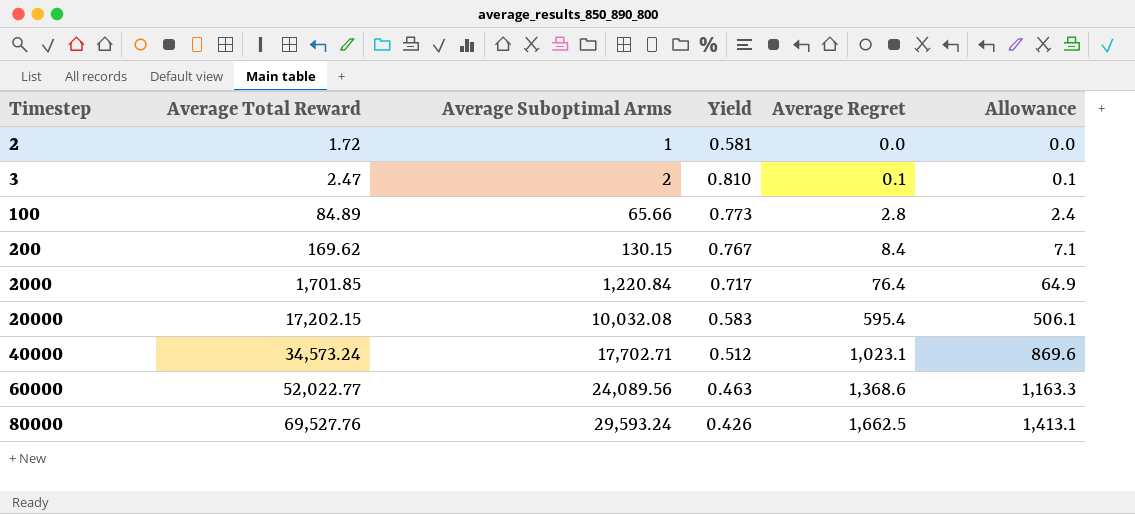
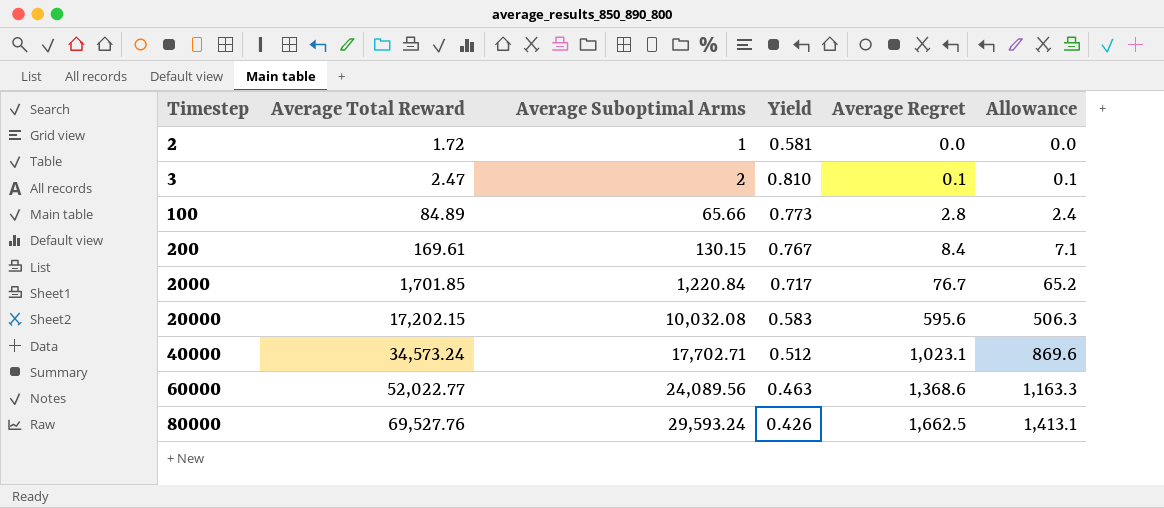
200 | Average Total Reward: 169.62 -> 169.61
2000 | Average Regret: 76.4 -> 76.7
2000 | Allowance: 64.9 -> 65.2
20000 | Average Regret: 595.4 -> 595.6
20000 | Allowance: 506.1 -> 506.3

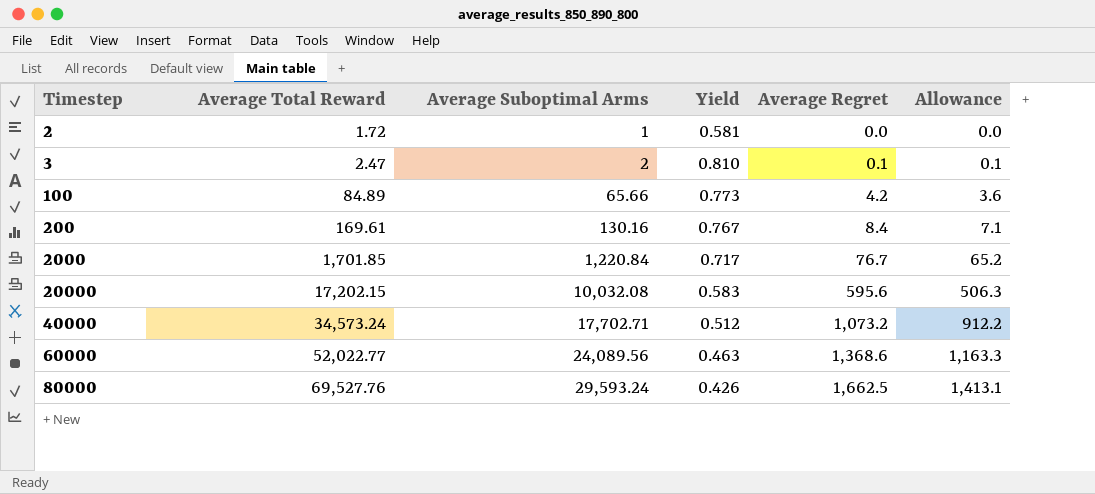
100 | Average Regret: 2.8 -> 4.2
100 | Allowance: 2.4 -> 3.6
200 | Average Suboptimal Arms: 130.15 -> 130.16
40000 | Average Regret: 1,023.1 -> 1,073.2
40000 | Allowance: 869.6 -> 912.2

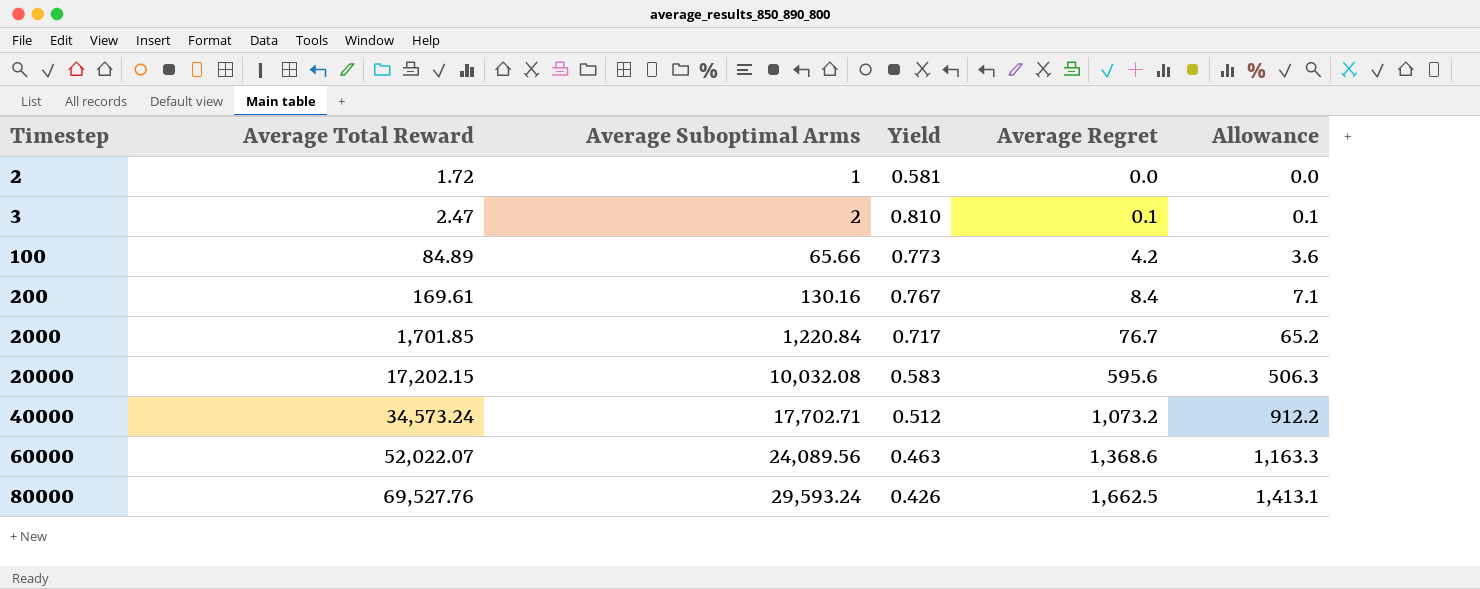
60000 | Average Total Reward: 52,022.77 -> 52,022.07

